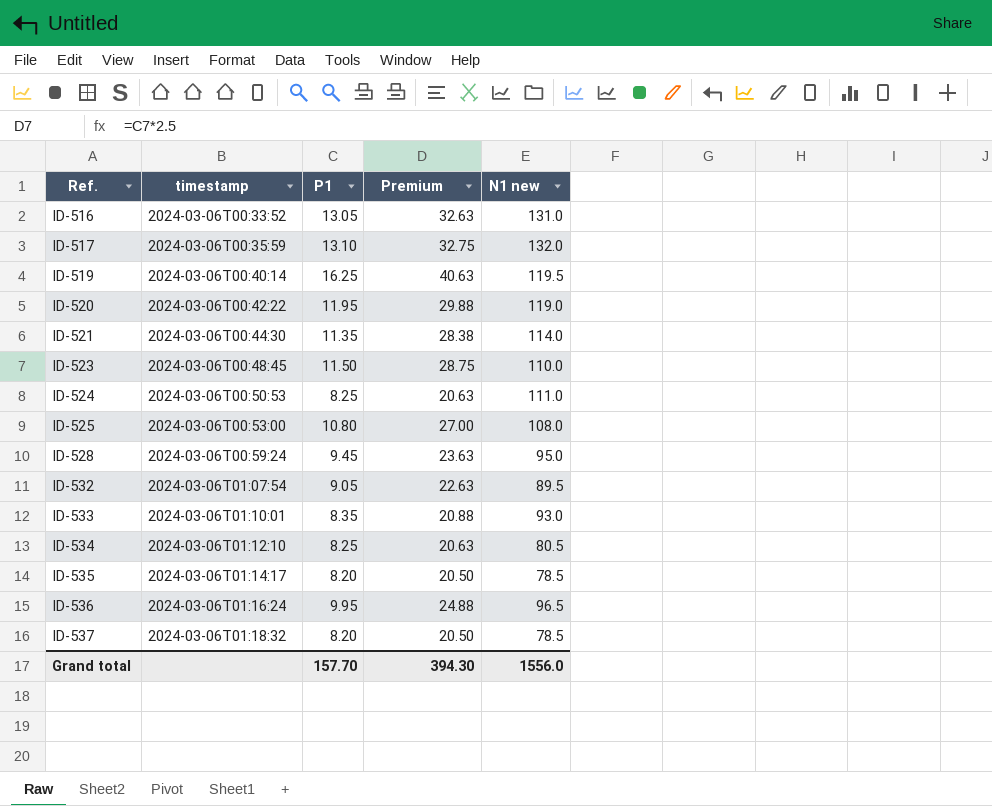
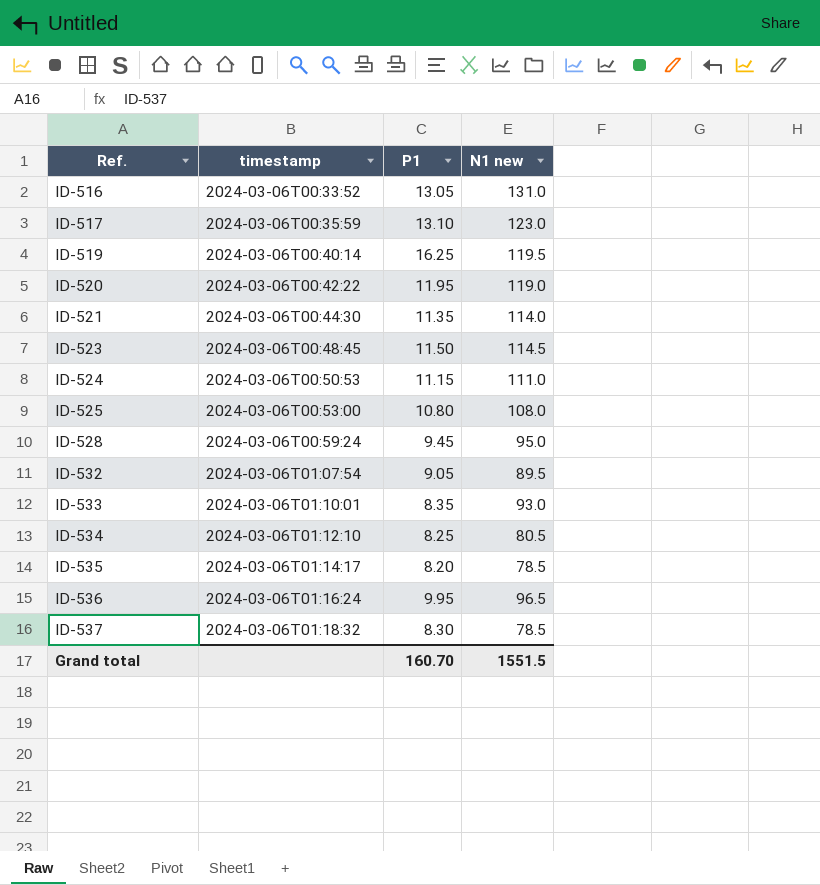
column Premium | formula: [P1] * 2.5 -> none
ID-517 | N1 new: 132.0 -> 123.0
ID-523 | N1 new: 110.0 -> 114.5
ID-524 | P1: 8.25 -> 11.15
ID-537 | P1: 8.20 -> 8.30
Grand total | P1: 157.70 -> 160.70
Grand total | N1 new: 1556.0 -> 1551.5

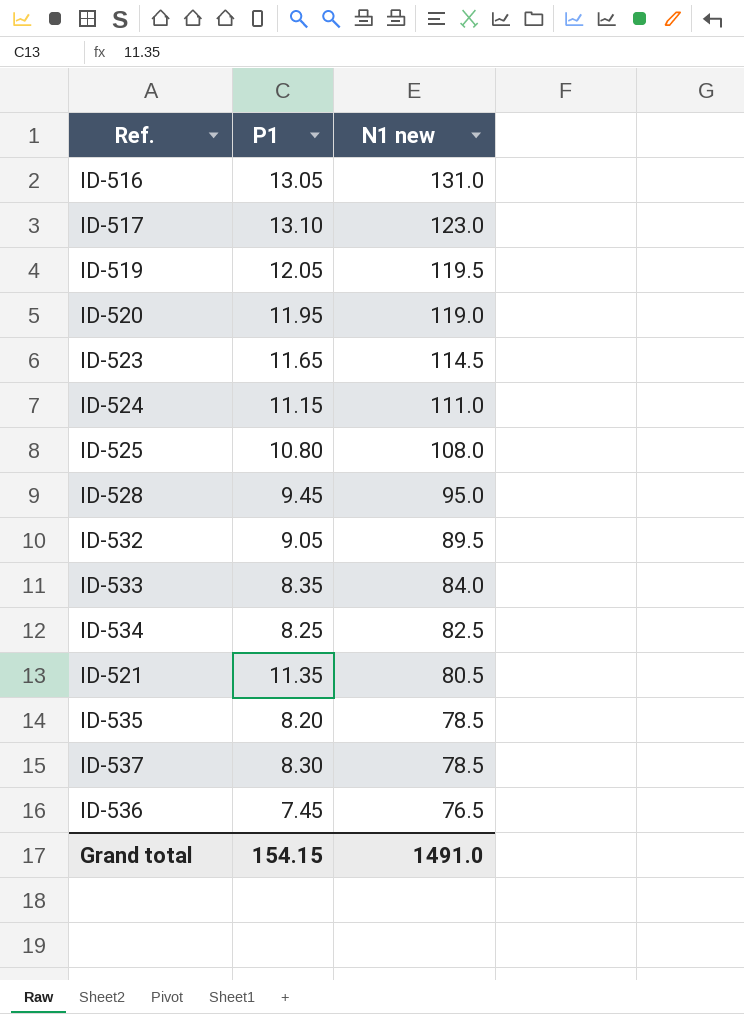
row order: Ref. ascending -> N1 new descending
column timestamp | position: 2 -> none
ID-519 | P1: 16.25 -> 12.05
ID-523 | P1: 11.50 -> 11.65
ID-533 | N1 new: 93.0 -> 84.0
ID-534 | N1 new: 80.5 -> 82.5
ID-521 | N1 new: 114.0 -> 80.5
ID-536 | P1: 9.95 -> 7.45
ID-536 | N1 new: 96.5 -> 76.5
Grand total | P1: 160.70 -> 154.15
Grand total | N1 new: 1551.5 -> 1491.0

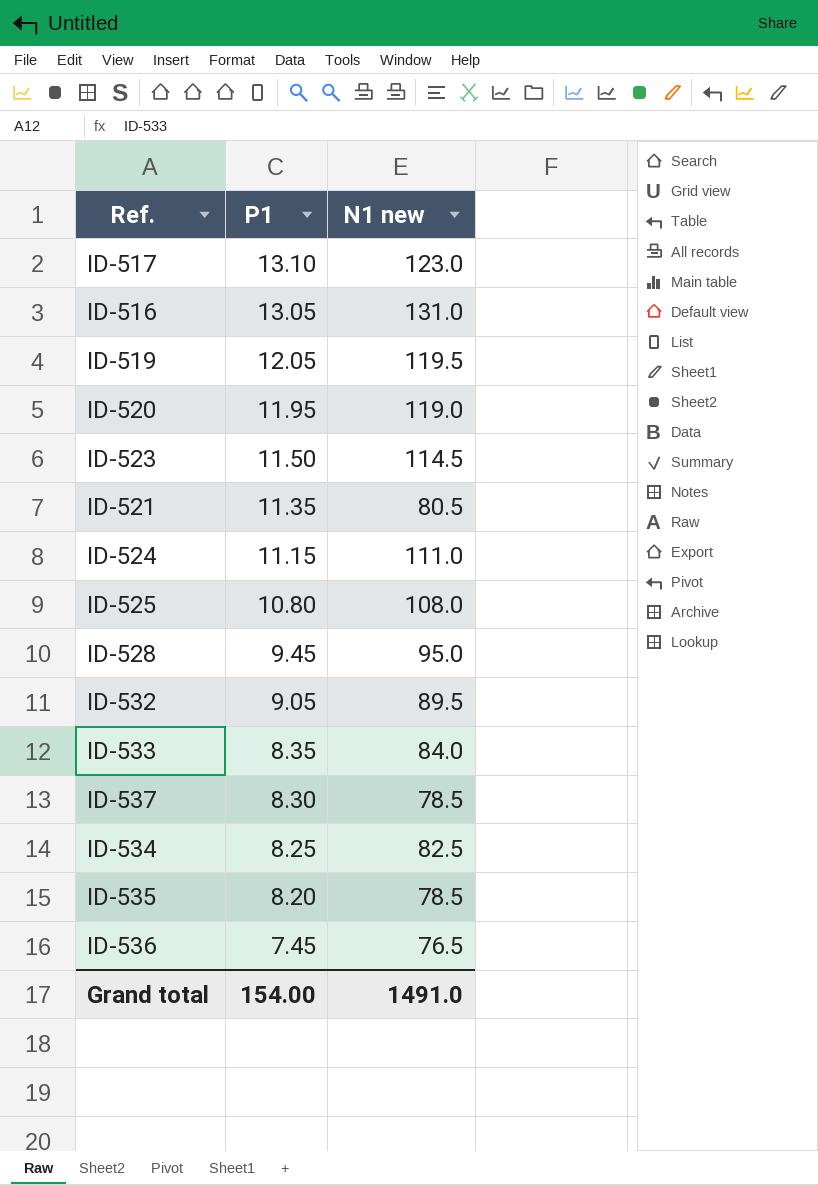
row order: N1 new descending -> P1 descending
ID-523 | P1: 11.65 -> 11.50
Grand total | P1: 154.15 -> 154.00

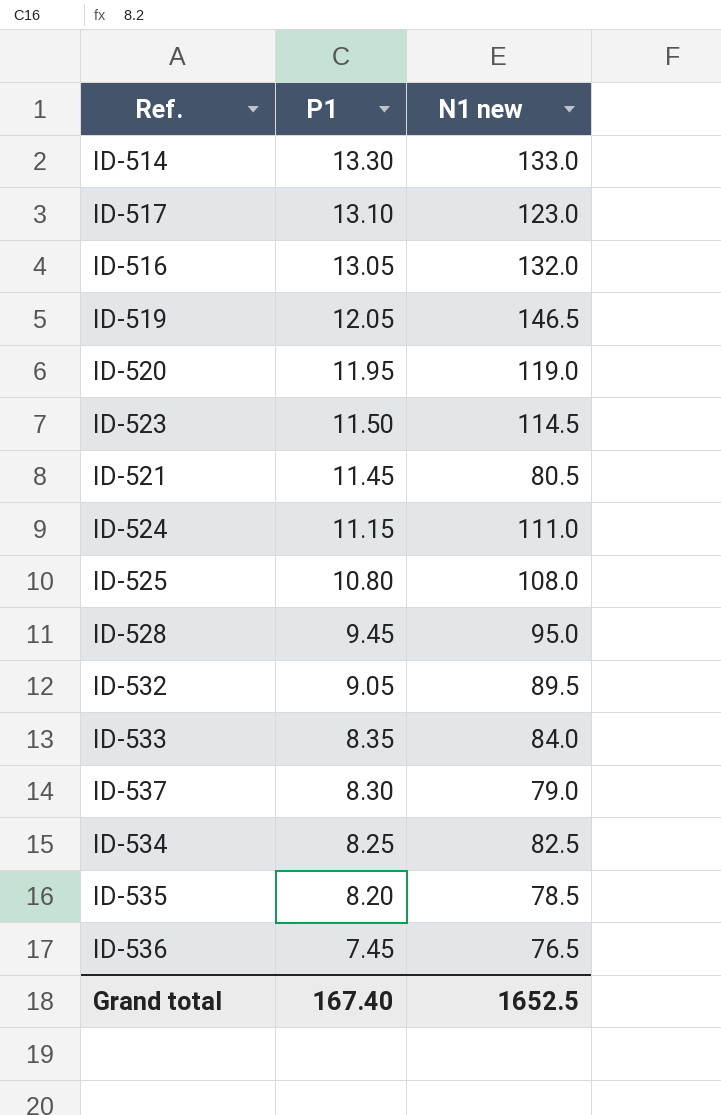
row ID-514: none -> 13.30 | 133.0
ID-516 | N1 new: 131.0 -> 132.0
ID-519 | N1 new: 119.5 -> 146.5
ID-521 | P1: 11.35 -> 11.45
ID-537 | N1 new: 78.5 -> 79.0
Grand total | P1: 154.00 -> 167.40
Grand total | N1 new: 1491.0 -> 1652.5

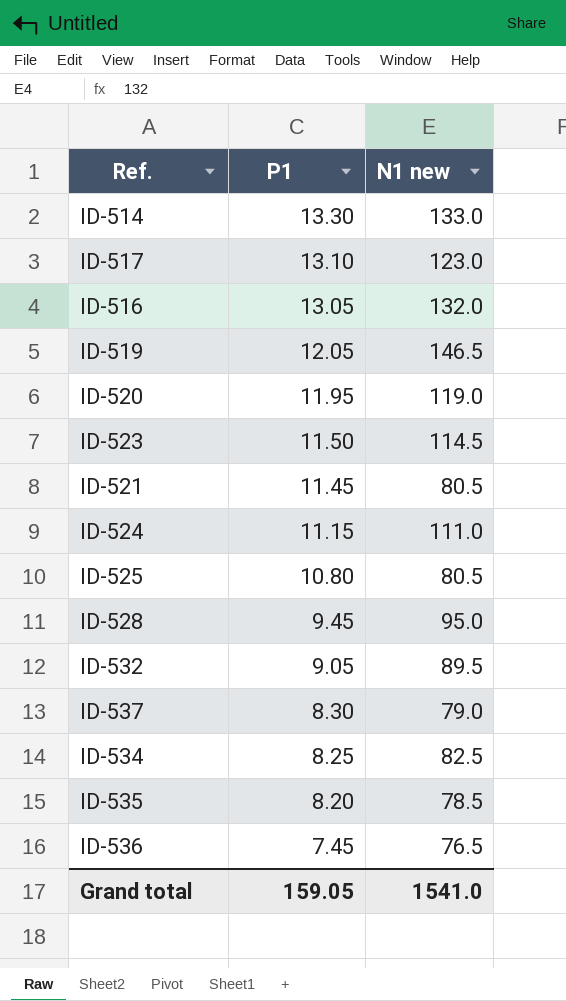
row ID-533: 8.35 | 84.0 -> none
ID-525 | N1 new: 108.0 -> 80.5
Grand total | P1: 167.40 -> 159.05
Grand total | N1 new: 1652.5 -> 1541.0

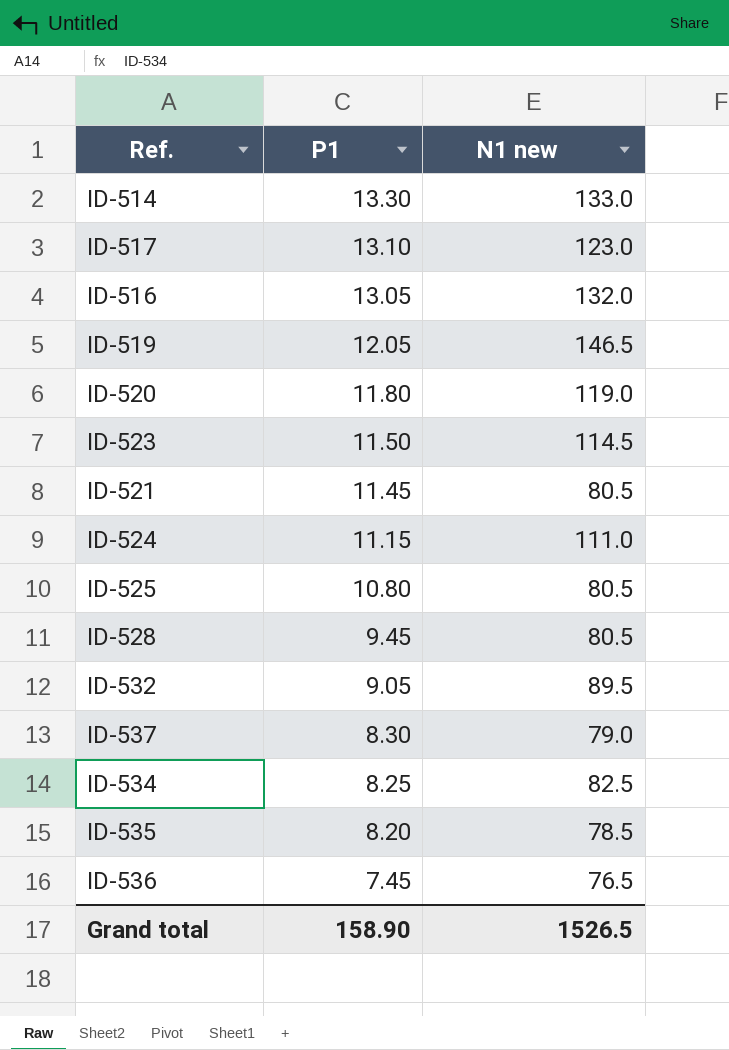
ID-520 | P1: 11.95 -> 11.80
ID-528 | N1 new: 95.0 -> 80.5
Grand total | P1: 159.05 -> 158.90
Grand total | N1 new: 1541.0 -> 1526.5

